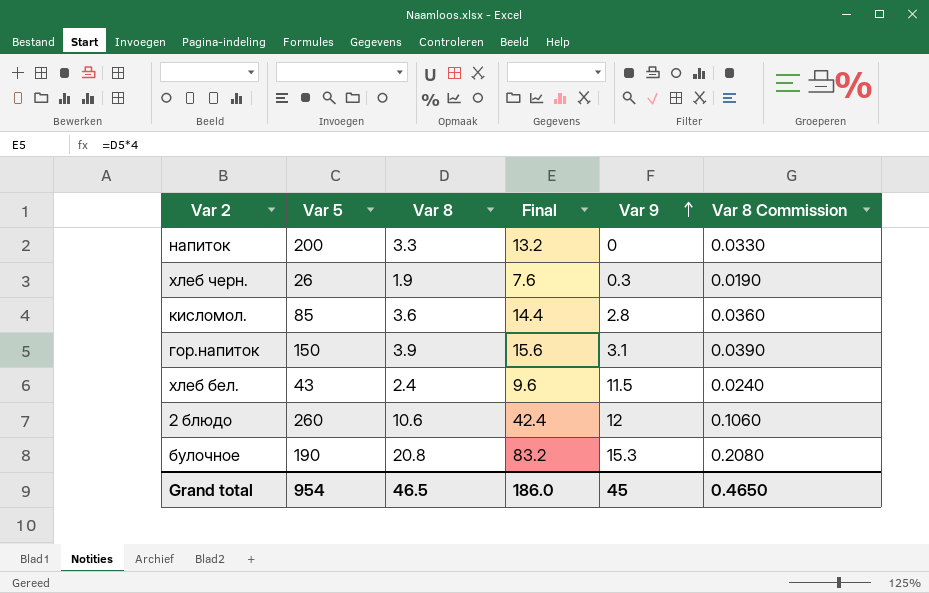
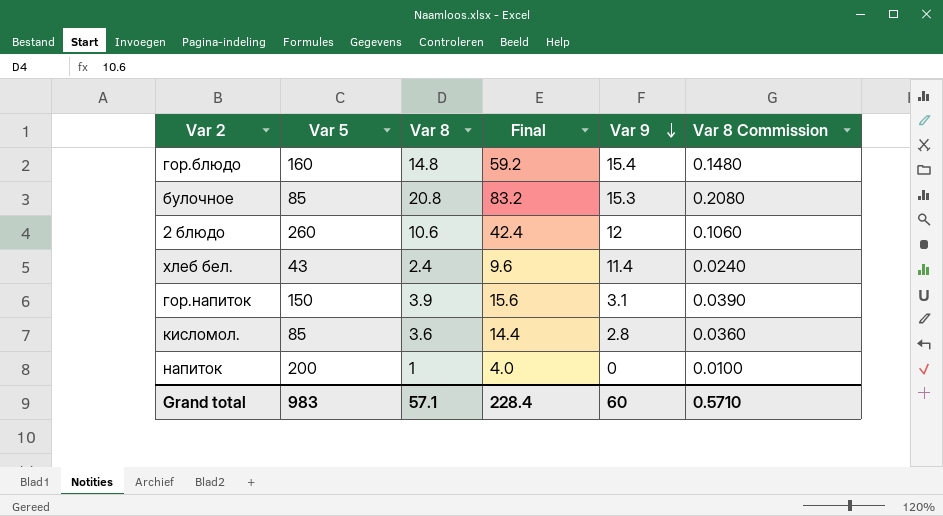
row order: Var 9 ascending -> Var 9 descending
row хлеб черн.: 26 | 1.9 | 7.6 | 0.3 | 0.0190 -> none
row гор.блюдо: none -> 160 | 14.8 | 59.2 | 15.4 | 0.1480
булочное | Var 5: 190 -> 85
хлеб бел. | Var 9: 11.5 -> 11.4
напиток | Var 8: 3.3 -> 1
напиток | Final: 13.2 -> 4.0
напиток | Var 8 Commission: 0.0330 -> 0.0100
Grand total | Var 5: 954 -> 983
Grand total | Var 8: 46.5 -> 57.1
Grand total | Final: 186.0 -> 228.4
Grand total | Var 9: 45 -> 60
Grand total | Var 8 Commission: 0.4650 -> 0.5710

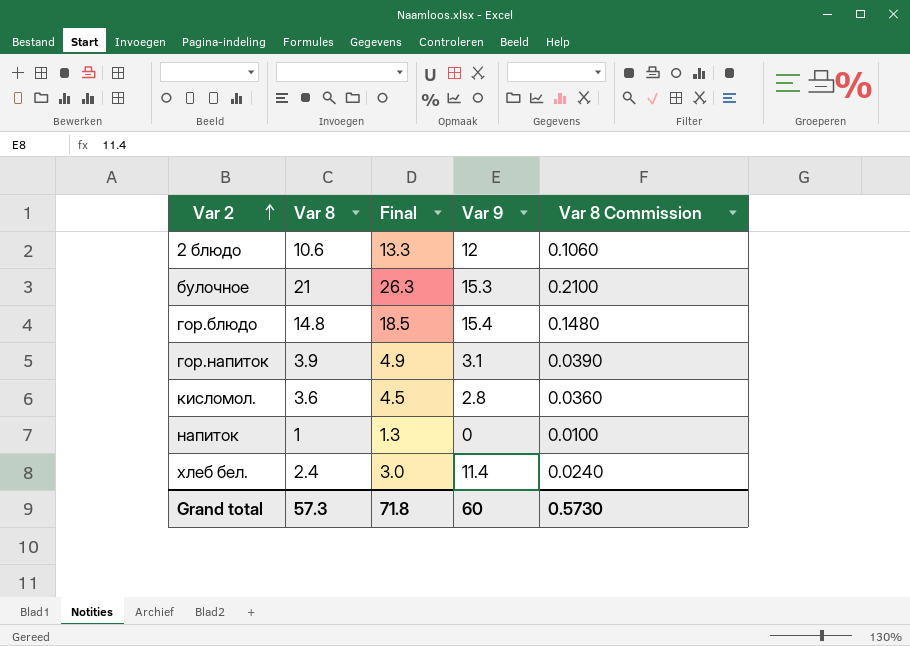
row order: Var 9 descending -> Var 2 ascending
column Var 5 | position: 2 -> none
column Final | formula: [Var 8] * 4 -> [Var 8] * 1.25
булочное | Var 8: 20.8 -> 21
булочное | Var 8 Commission: 0.2080 -> 0.2100
Grand total | Var 8: 57.1 -> 57.3
Grand total | Final: 228.4 -> 71.8
Grand total | Var 8 Commission: 0.5710 -> 0.5730

